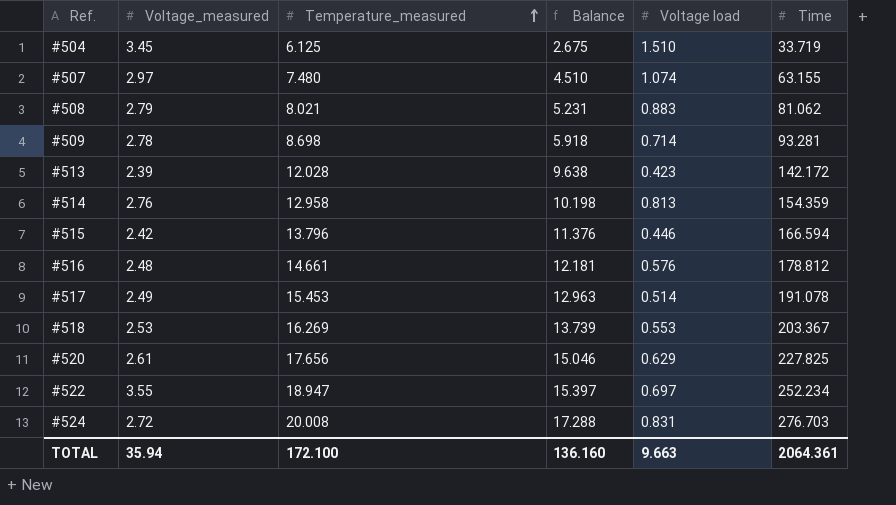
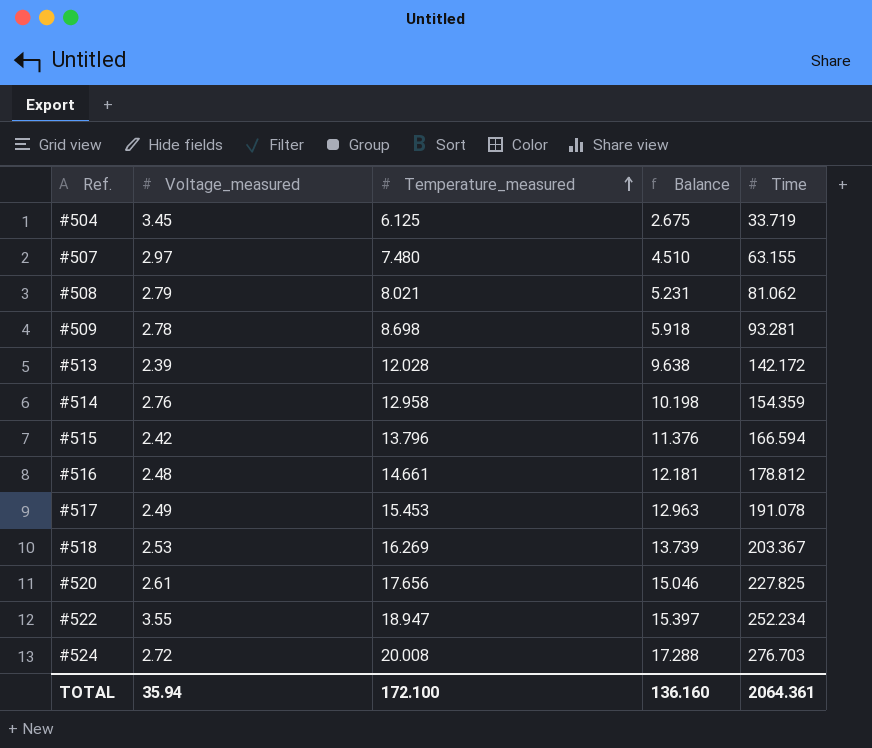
column Voltage load | position: 5 -> none

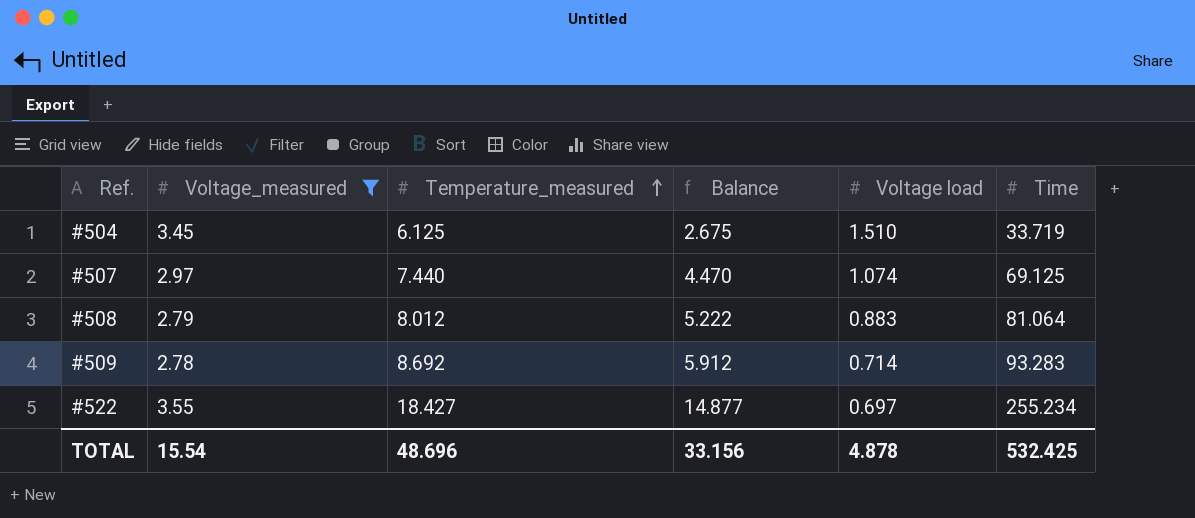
filter: none -> Voltage_measured >= 2.78
column Voltage load | position: none -> 5
#507 | Temperature_measured: 7.480 -> 7.440
#507 | Balance: 4.510 -> 4.470
#507 | Time: 63.155 -> 69.125
#508 | Temperature_measured: 8.021 -> 8.012
#508 | Balance: 5.231 -> 5.222
#508 | Time: 81.062 -> 81.064
#509 | Temperature_measured: 8.698 -> 8.692
#509 | Balance: 5.918 -> 5.912
#509 | Time: 93.281 -> 93.283
#522 | Temperature_measured: 18.947 -> 18.427
#522 | Balance: 15.397 -> 14.877
#522 | Time: 252.234 -> 255.234
TOTAL | Voltage_measured: 35.94 -> 15.54
TOTAL | Temperature_measured: 172.100 -> 48.696
TOTAL | Balance: 136.160 -> 33.156
TOTAL | Time: 2064.361 -> 532.425

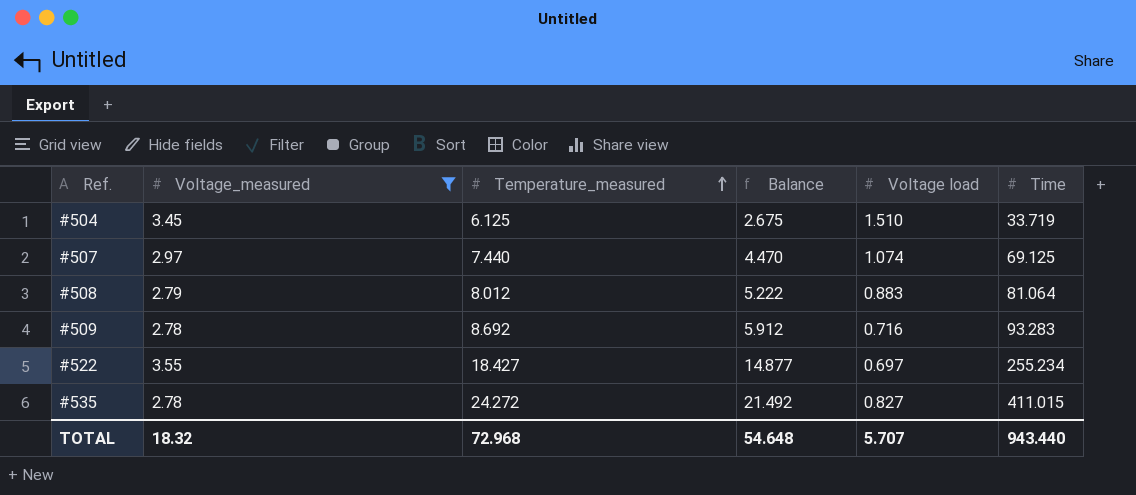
#509 | Voltage load: 0.714 -> 0.716
row #535: none -> 2.78 | 24.272 | 21.492 | 0.827 | 411.015
TOTAL | Voltage_measured: 15.54 -> 18.32
TOTAL | Temperature_measured: 48.696 -> 72.968
TOTAL | Balance: 33.156 -> 54.648
TOTAL | Voltage load: 4.878 -> 5.707
TOTAL | Time: 532.425 -> 943.440

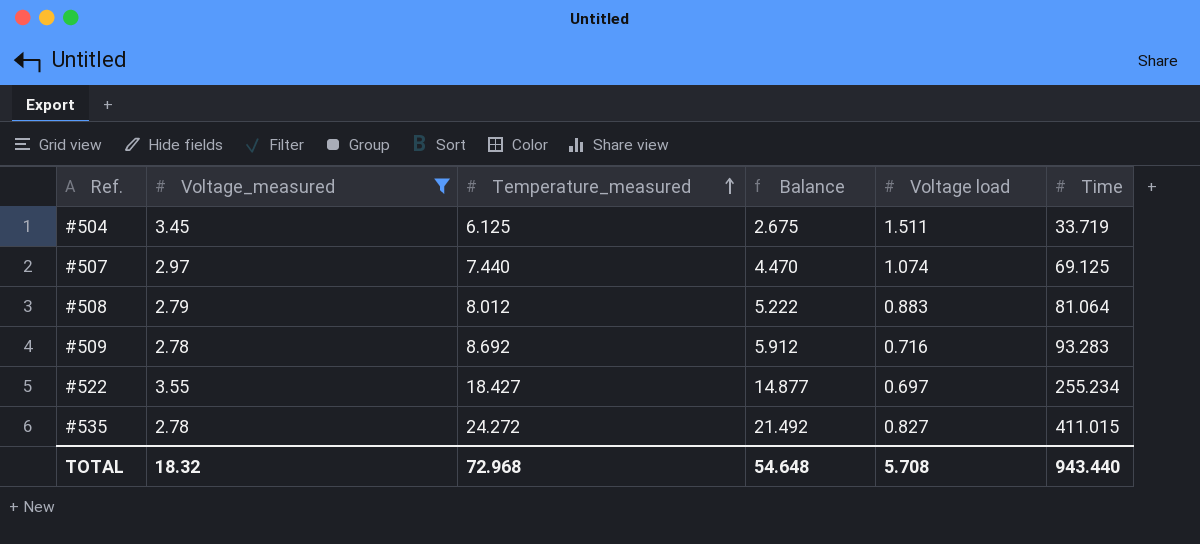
#504 | Voltage load: 1.510 -> 1.511
TOTAL | Voltage load: 5.707 -> 5.708

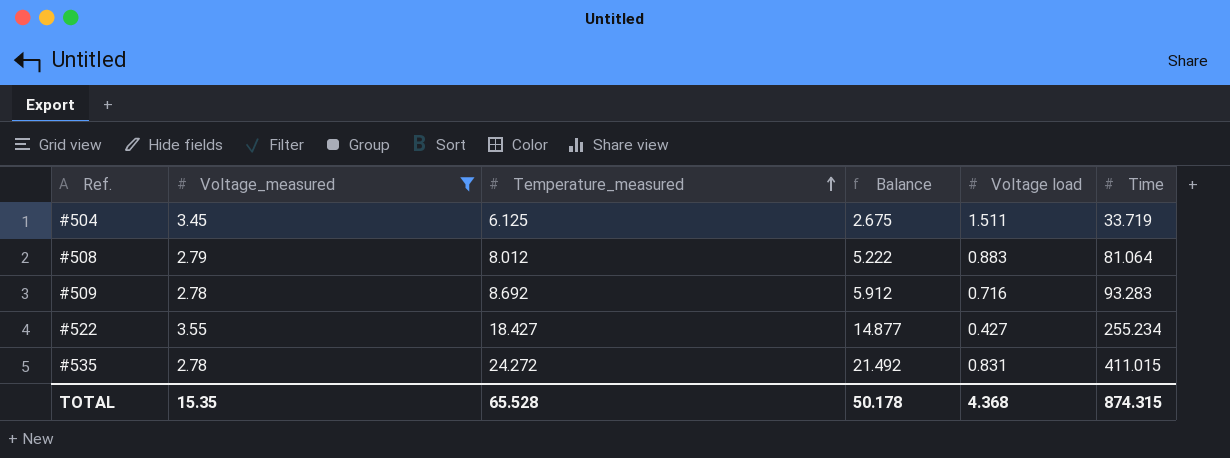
row #507: 2.97 | 7.440 | 4.470 | 1.074 | 69.125 -> none
#522 | Voltage load: 0.697 -> 0.427
#535 | Voltage load: 0.827 -> 0.831
TOTAL | Voltage_measured: 18.32 -> 15.35
TOTAL | Temperature_measured: 72.968 -> 65.528
TOTAL | Balance: 54.648 -> 50.178
TOTAL | Voltage load: 5.708 -> 4.368
TOTAL | Time: 943.440 -> 874.315

